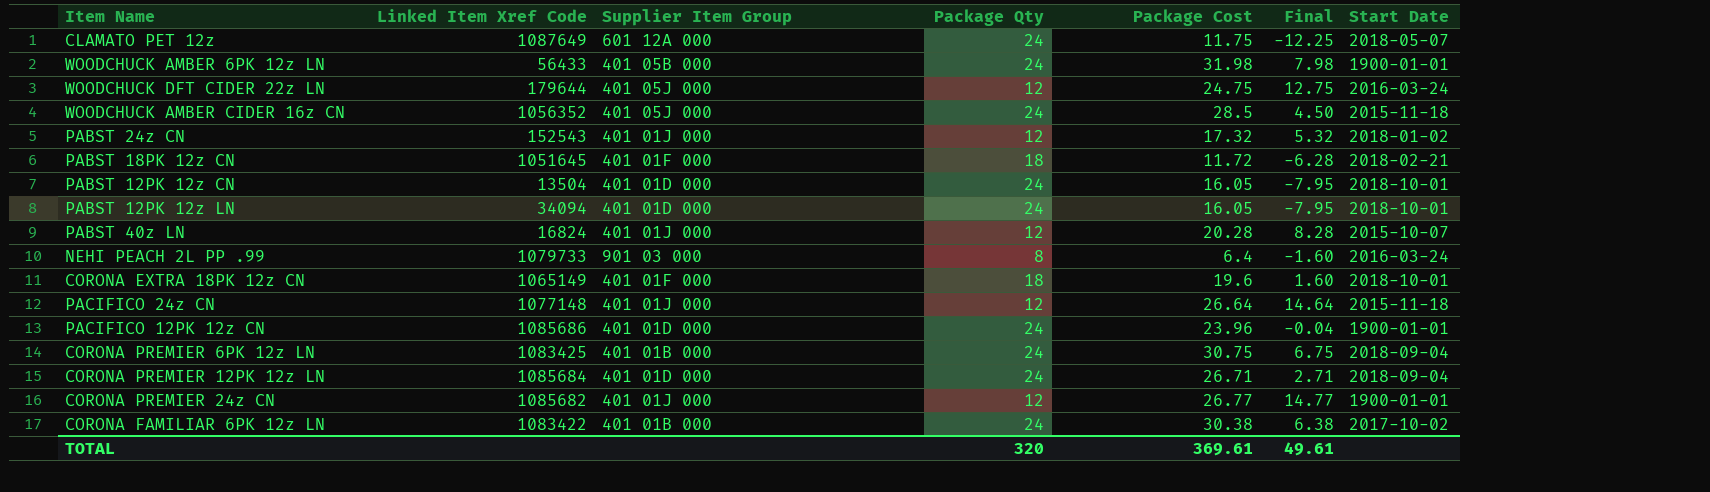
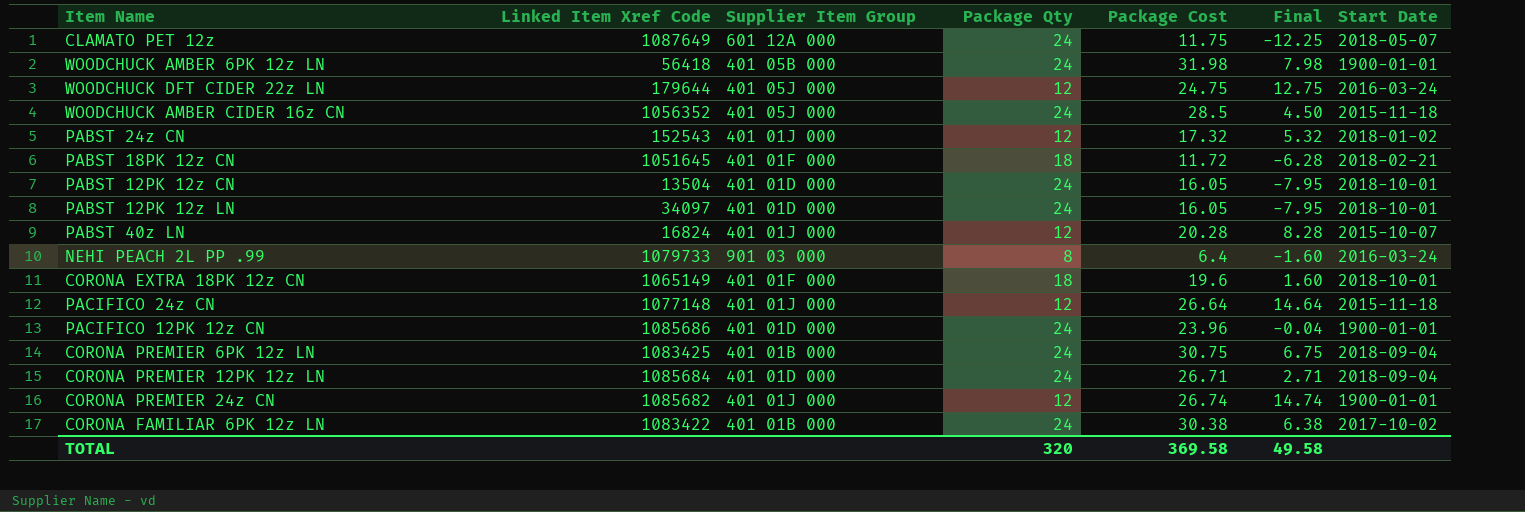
WOODCHUCK AMBER 6PK 12z LN | Linked Item Xref Code: 56433 -> 56418
PABST 12PK 12z LN | Linked Item Xref Code: 34094 -> 34097
CORONA PREMIER 24z CN | Package Cost: 26.77 -> 26.74
CORONA PREMIER 24z CN | Final: 14.77 -> 14.74
TOTAL | Package Cost: 369.61 -> 369.58
TOTAL | Final: 49.61 -> 49.58

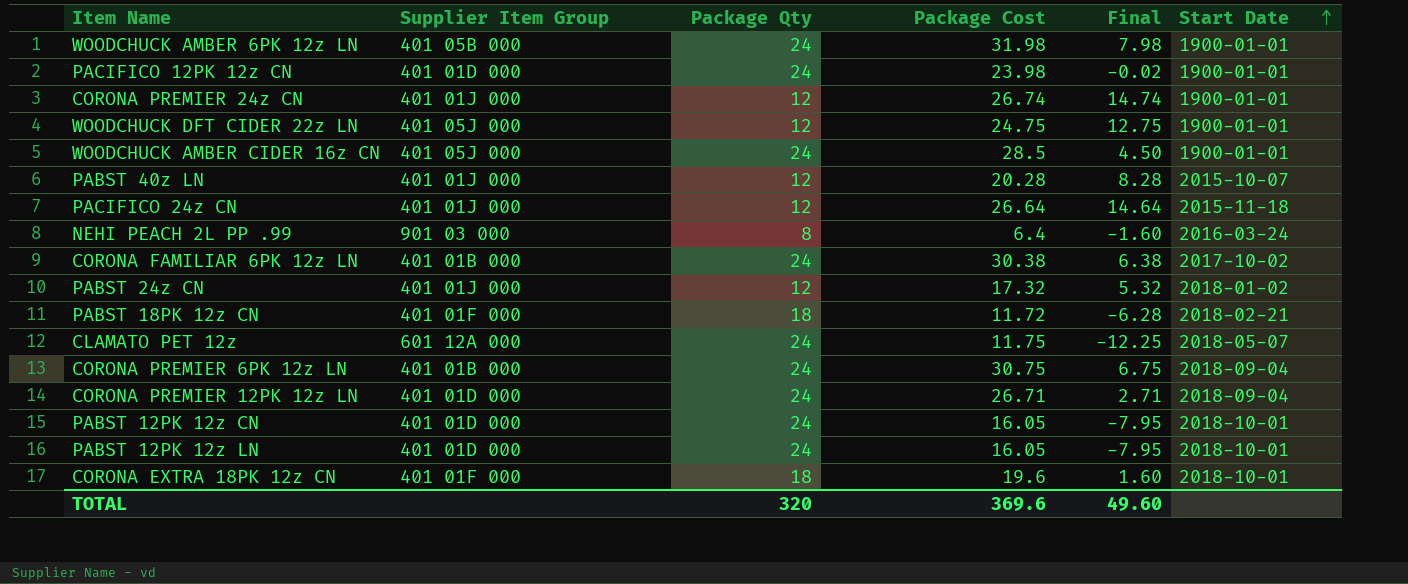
row order: none -> Start Date ascending
column Linked Item Xref Code | position: 2 -> none
PACIFICO 12PK 12z CN | Package Cost: 23.96 -> 23.98
PACIFICO 12PK 12z CN | Final: -0.04 -> -0.02
WOODCHUCK DFT CIDER 22z LN | Start Date: 2016-03-24 -> 1900-01-01
WOODCHUCK AMBER CIDER 16z CN | Start Date: 2015-11-18 -> 1900-01-01
TOTAL | Package Cost: 369.58 -> 369.6
TOTAL | Final: 49.58 -> 49.60

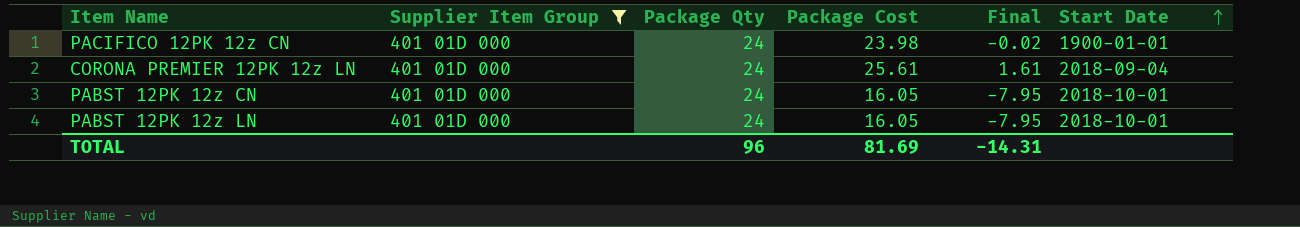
filter: none -> Supplier Item Group = 401 01D 000
CORONA PREMIER 12PK 12z LN | Package Cost: 26.71 -> 25.61
CORONA PREMIER 12PK 12z LN | Final: 2.71 -> 1.61
TOTAL | Package Qty: 320 -> 96
TOTAL | Package Cost: 369.6 -> 81.69
TOTAL | Final: 49.60 -> -14.31

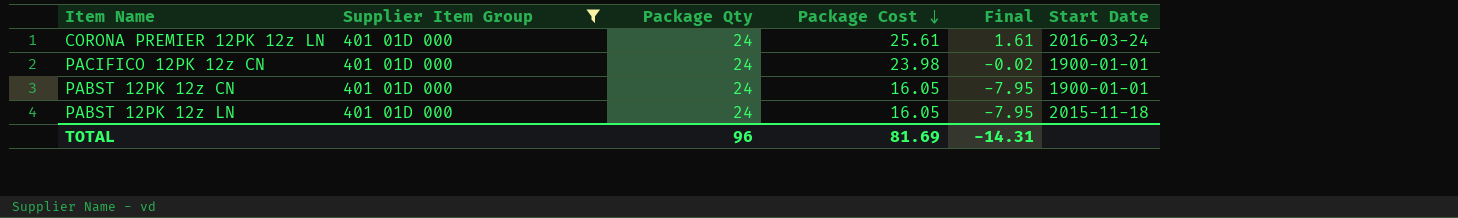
row order: Start Date ascending -> Package Cost descending
CORONA PREMIER 12PK 12z LN | Start Date: 2018-09-04 -> 2016-03-24
PABST 12PK 12z CN | Start Date: 2018-10-01 -> 1900-01-01
PABST 12PK 12z LN | Start Date: 2018-10-01 -> 2015-11-18

